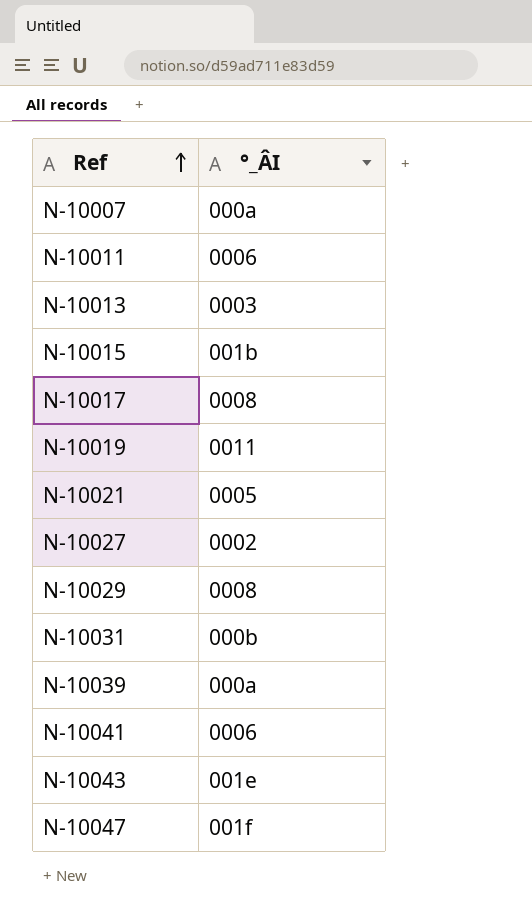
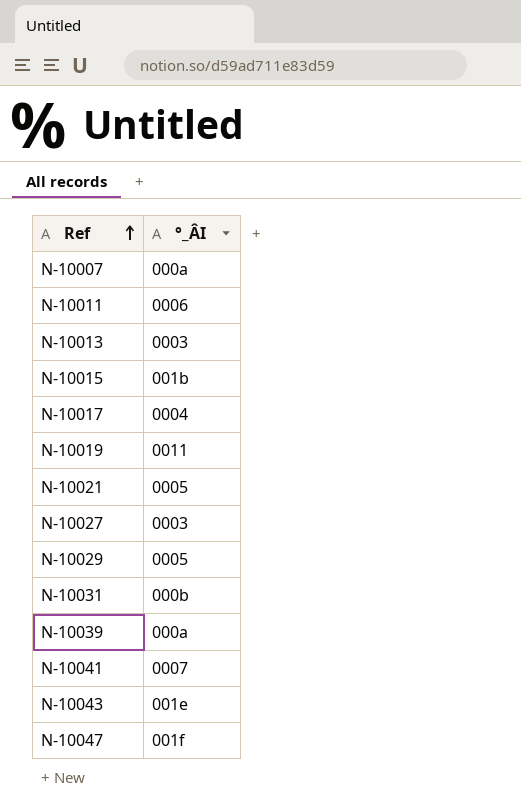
N-10017 | °_ÂI: 0008 -> 0004
N-10027 | °_ÂI: 0002 -> 0003
N-10029 | °_ÂI: 0008 -> 0005
N-10041 | °_ÂI: 0006 -> 0007

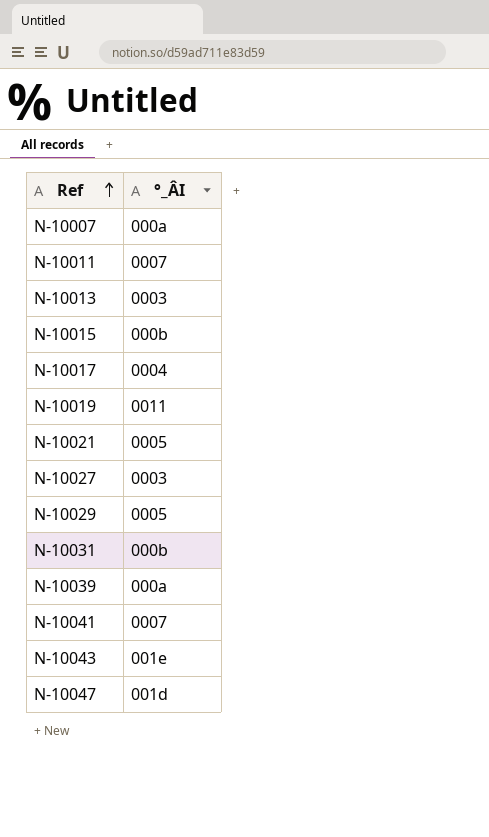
N-10011 | °_ÂI: 0006 -> 0007
N-10015 | °_ÂI: 001b -> 000b
N-10047 | °_ÂI: 001f -> 001d

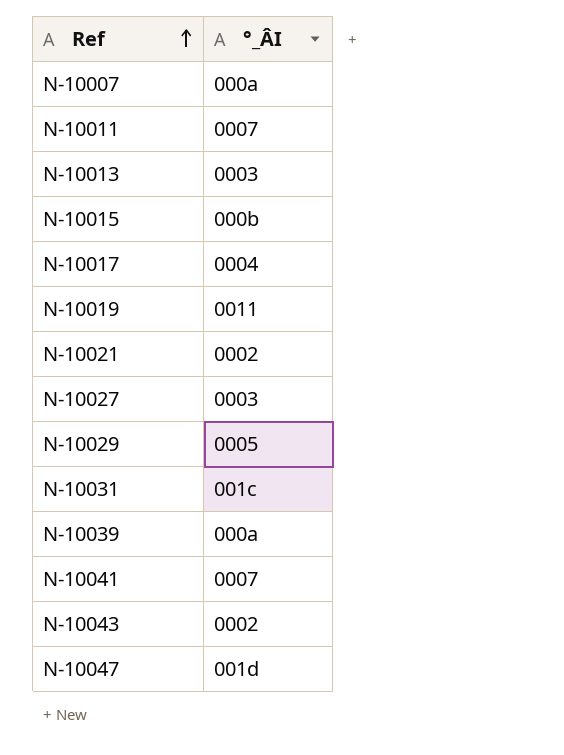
N-10021 | °_ÂI: 0005 -> 0002
N-10031 | °_ÂI: 000b -> 001c
N-10043 | °_ÂI: 001e -> 0002

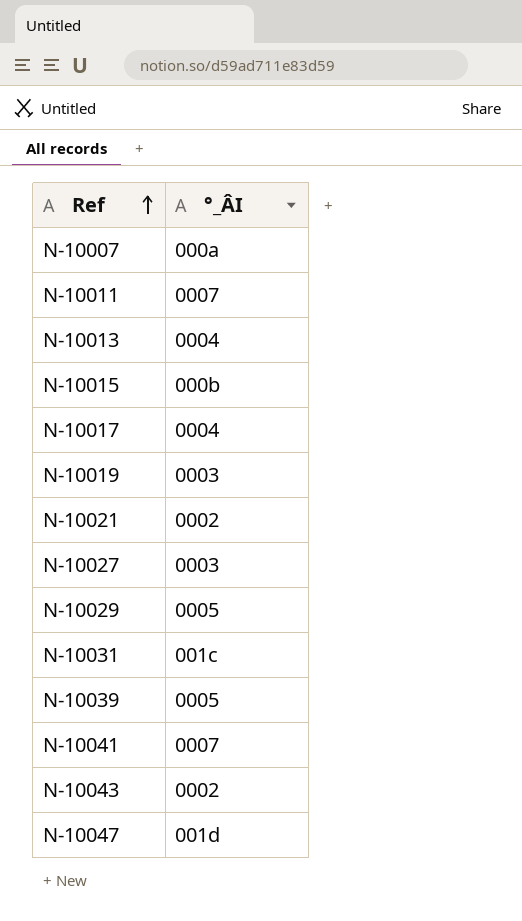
N-10013 | °_ÂI: 0003 -> 0004
N-10019 | °_ÂI: 0011 -> 0003
N-10039 | °_ÂI: 000a -> 0005

